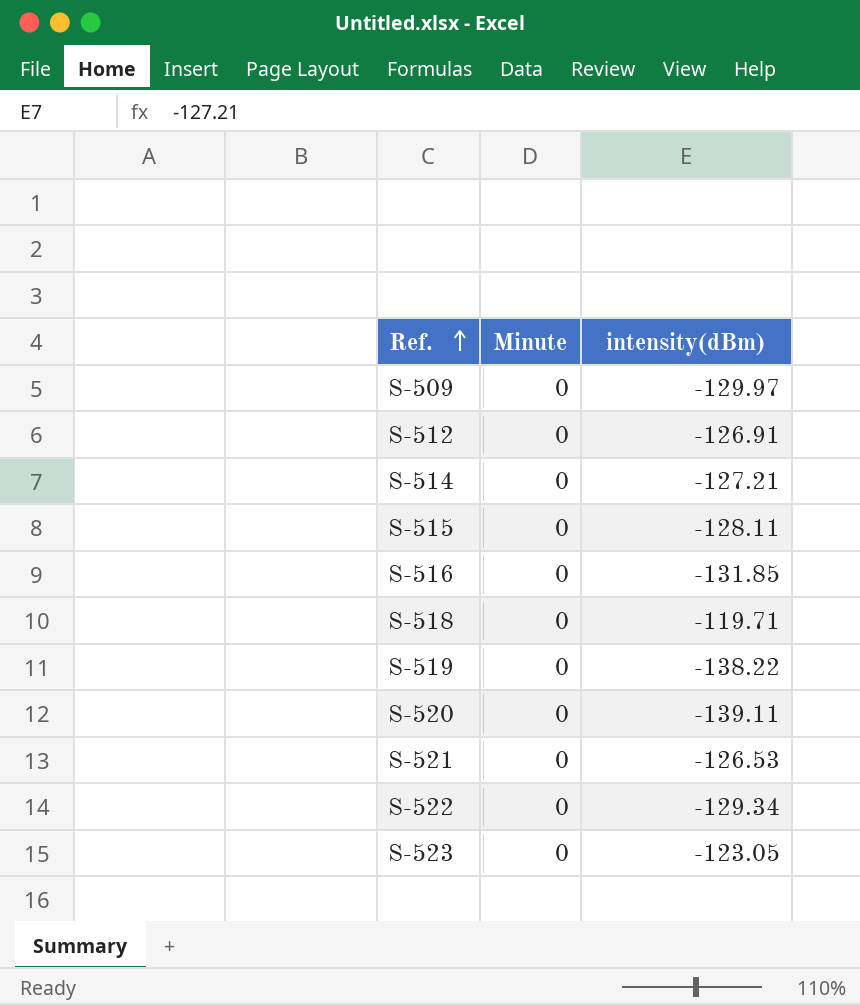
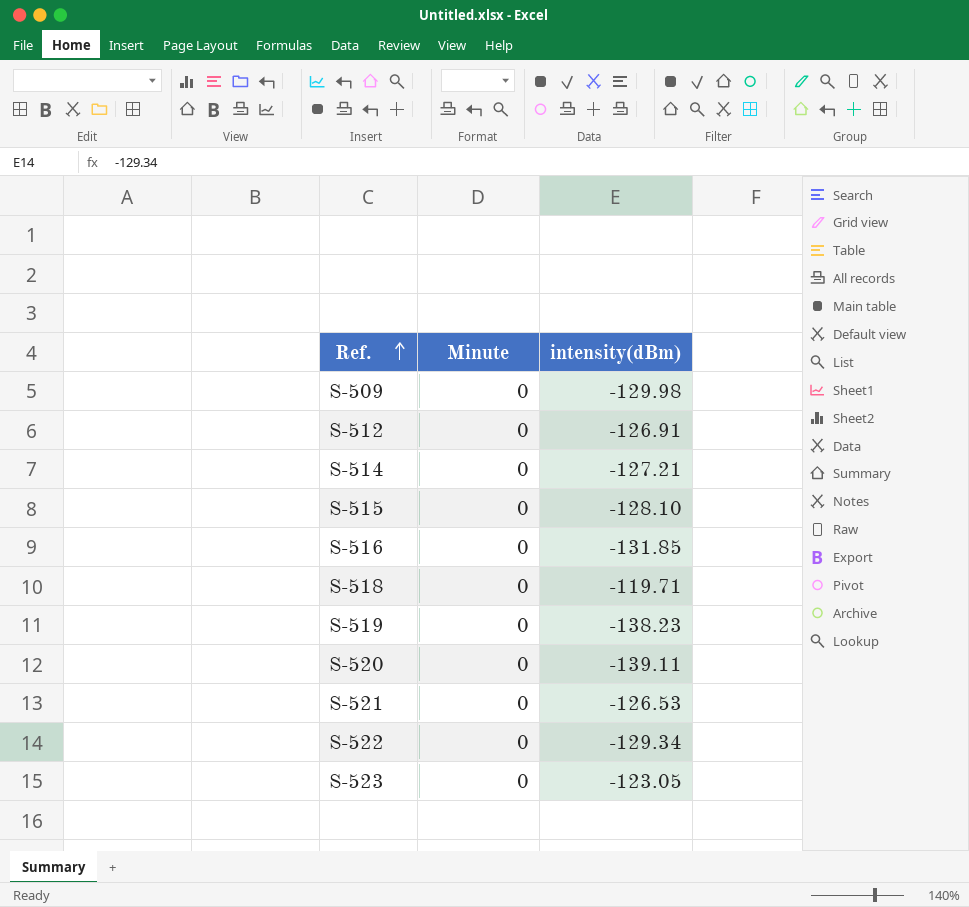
S-509 | intensity(dBm): -129.97 -> -129.98
S-515 | intensity(dBm): -128.11 -> -128.10
S-519 | intensity(dBm): -138.22 -> -138.23

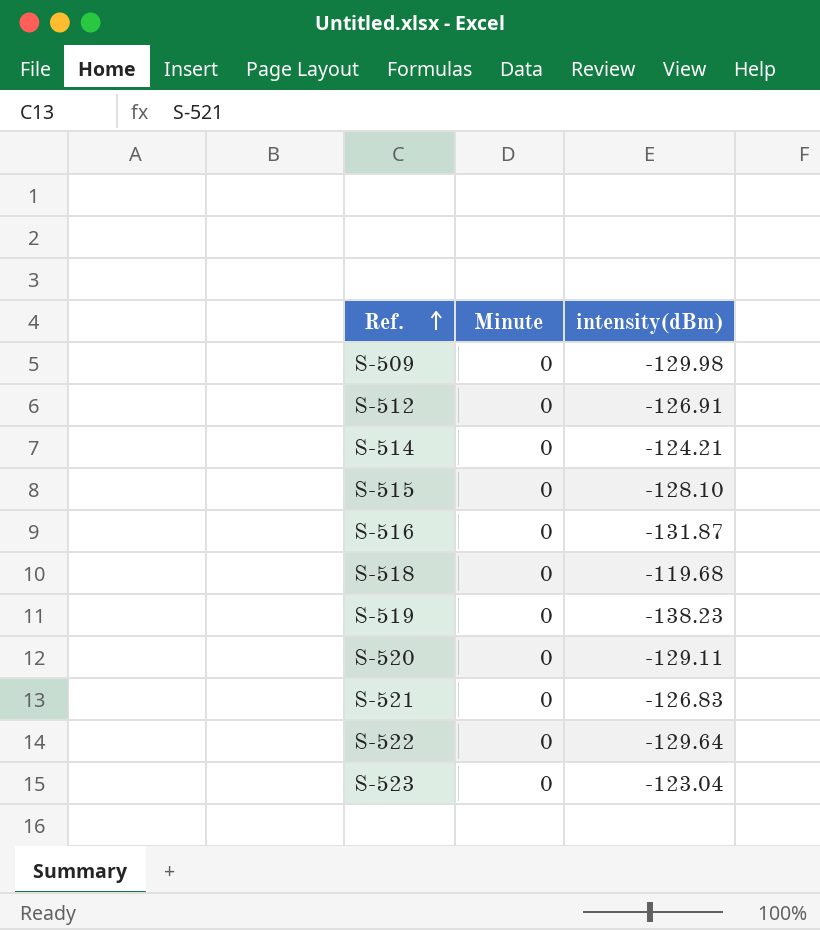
S-514 | intensity(dBm): -127.21 -> -124.21
S-516 | intensity(dBm): -131.85 -> -131.87
S-518 | intensity(dBm): -119.71 -> -119.68
S-520 | intensity(dBm): -139.11 -> -129.11
S-521 | intensity(dBm): -126.53 -> -126.83
S-522 | intensity(dBm): -129.34 -> -129.64
S-523 | intensity(dBm): -123.05 -> -123.04

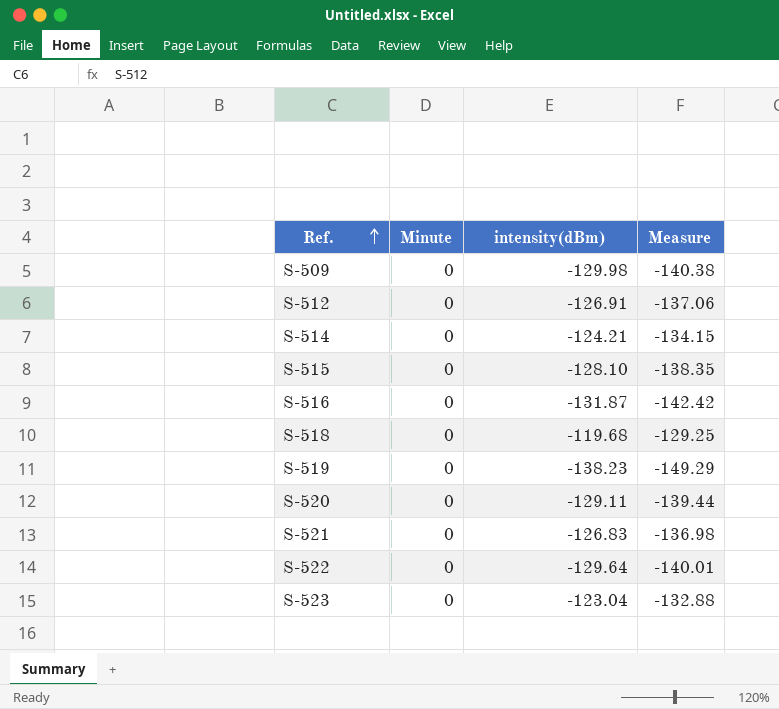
column Measure | formula: none -> [intensity(dBm)] * 1.08

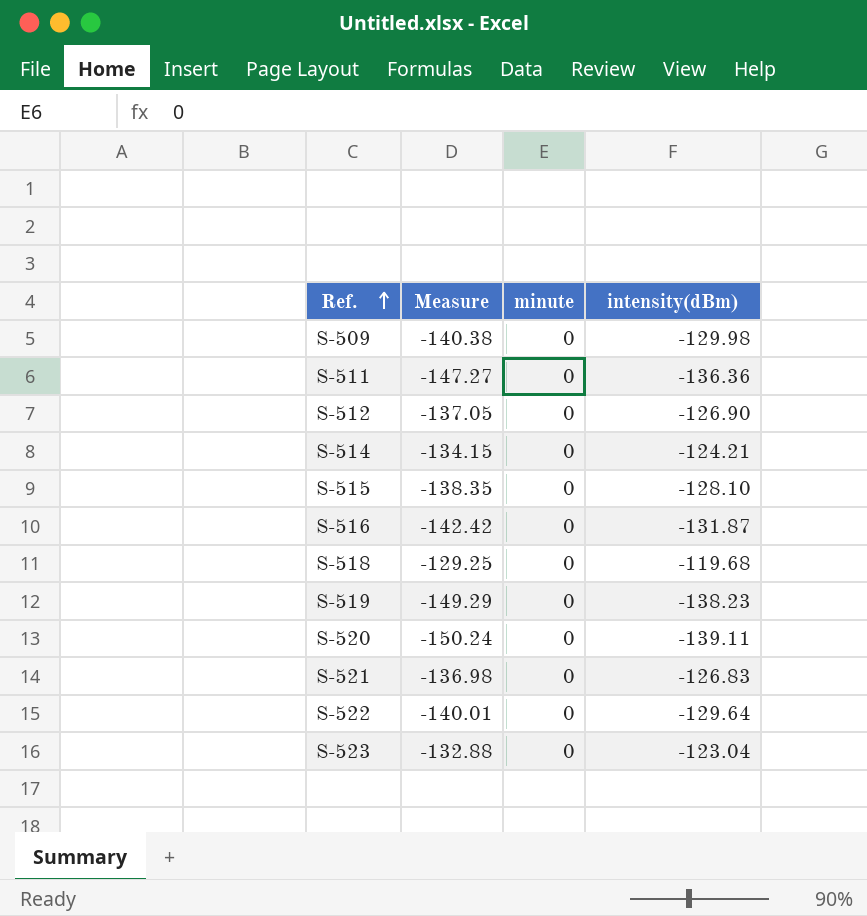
column Measure | position: 4 -> 2
column name: Minute -> minute
row S-511: none -> -147.27 | 0 | -136.36
S-512 | Measure: -137.06 -> -137.05
S-512 | intensity(dBm): -126.91 -> -126.90
S-520 | Measure: -139.44 -> -150.24
S-520 | intensity(dBm): -129.11 -> -139.11

